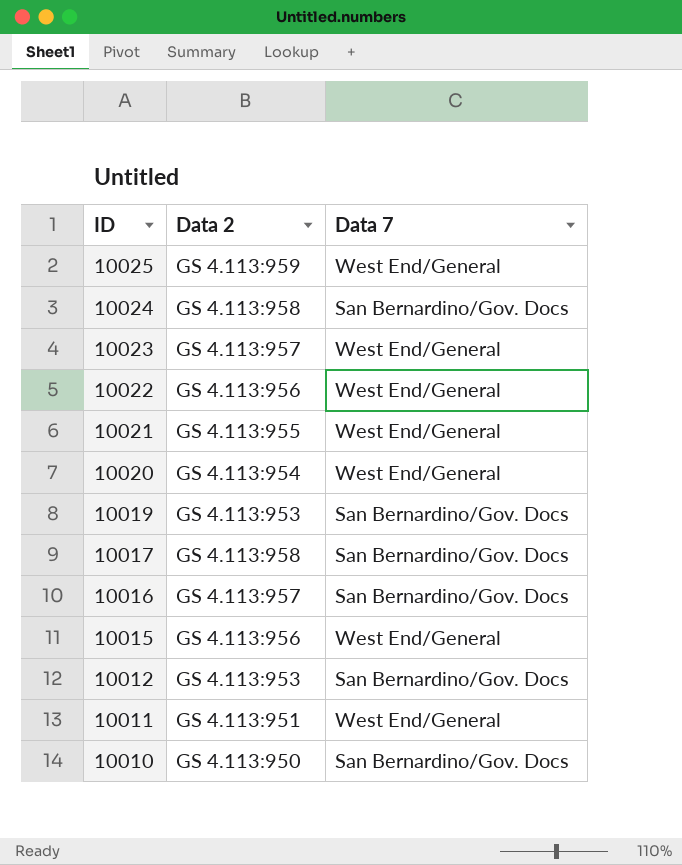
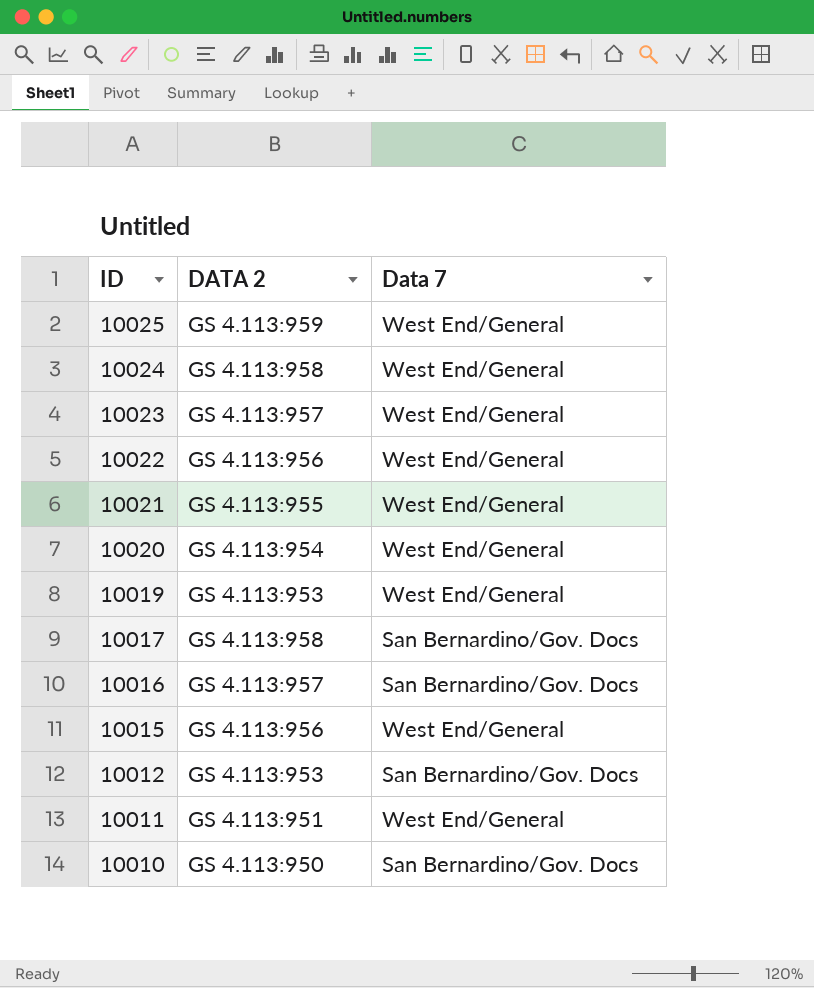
column name: Data 2 -> DATA 2
10024 | Data 7: San Bernardino/Gov. Docs -> West End/General
10019 | Data 7: San Bernardino/Gov. Docs -> West End/General

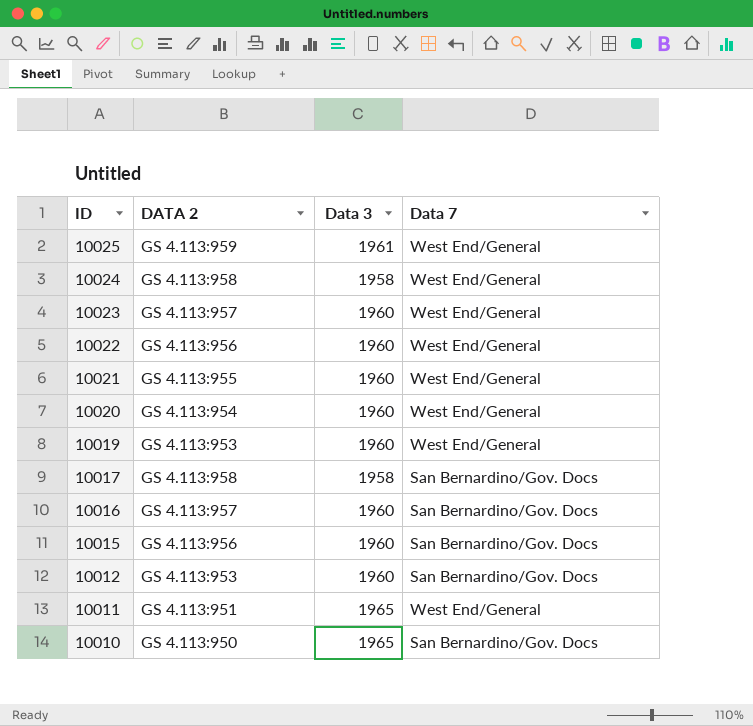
column Data 3 | position: none -> 3
10015 | Data 7: West End/General -> San Bernardino/Gov. Docs

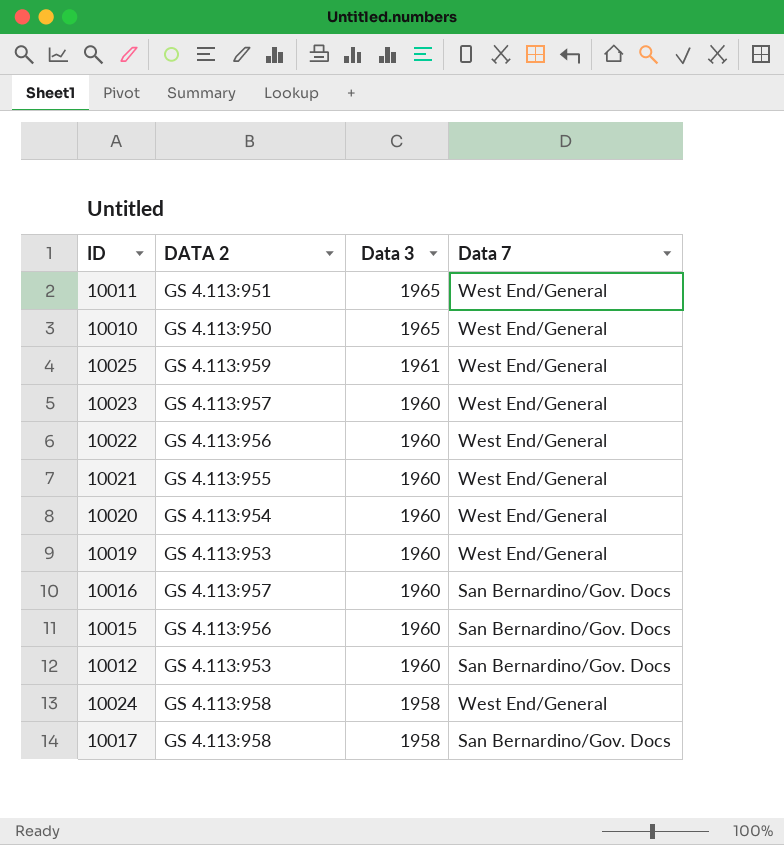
row order: ID descending -> Data 3 descending
10010 | Data 7: San Bernardino/Gov. Docs -> West End/General

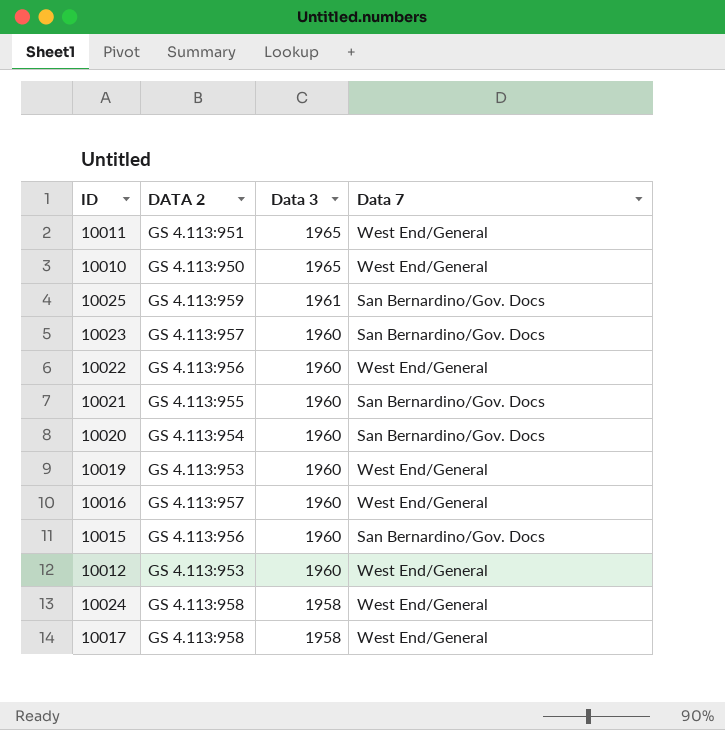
10025 | Data 7: West End/General -> San Bernardino/Gov. Docs
10023 | Data 7: West End/General -> San Bernardino/Gov. Docs
10021 | Data 7: West End/General -> San Bernardino/Gov. Docs
10020 | Data 7: West End/General -> San Bernardino/Gov. Docs
10016 | Data 7: San Bernardino/Gov. Docs -> West End/General
10012 | Data 7: San Bernardino/Gov. Docs -> West End/General
10017 | Data 7: San Bernardino/Gov. Docs -> West End/General

